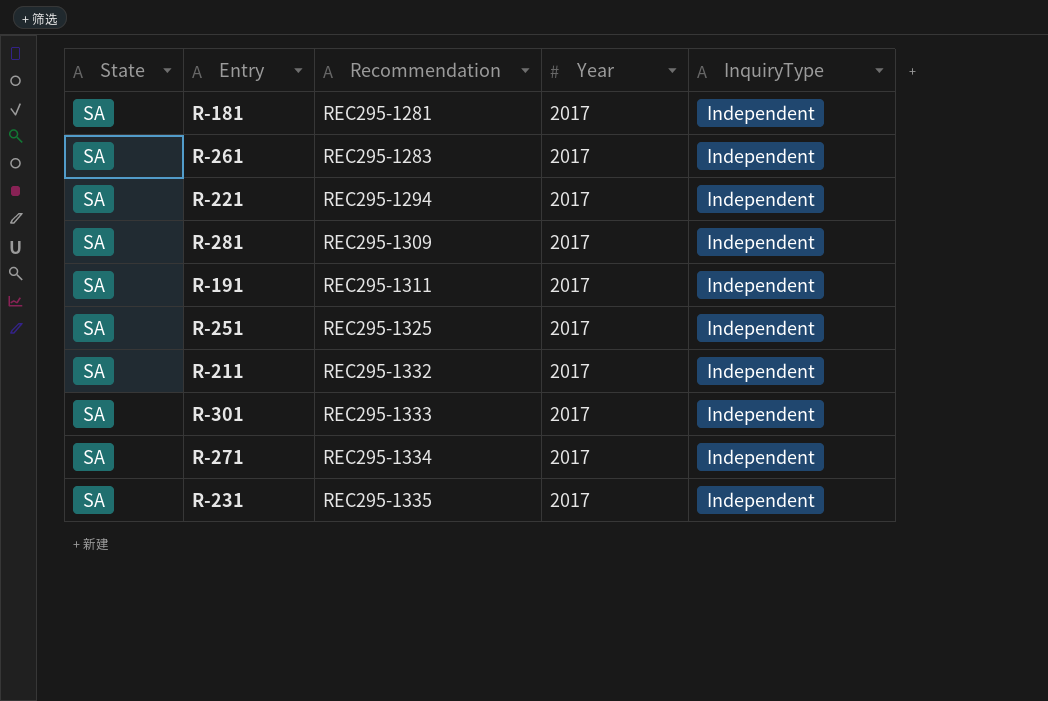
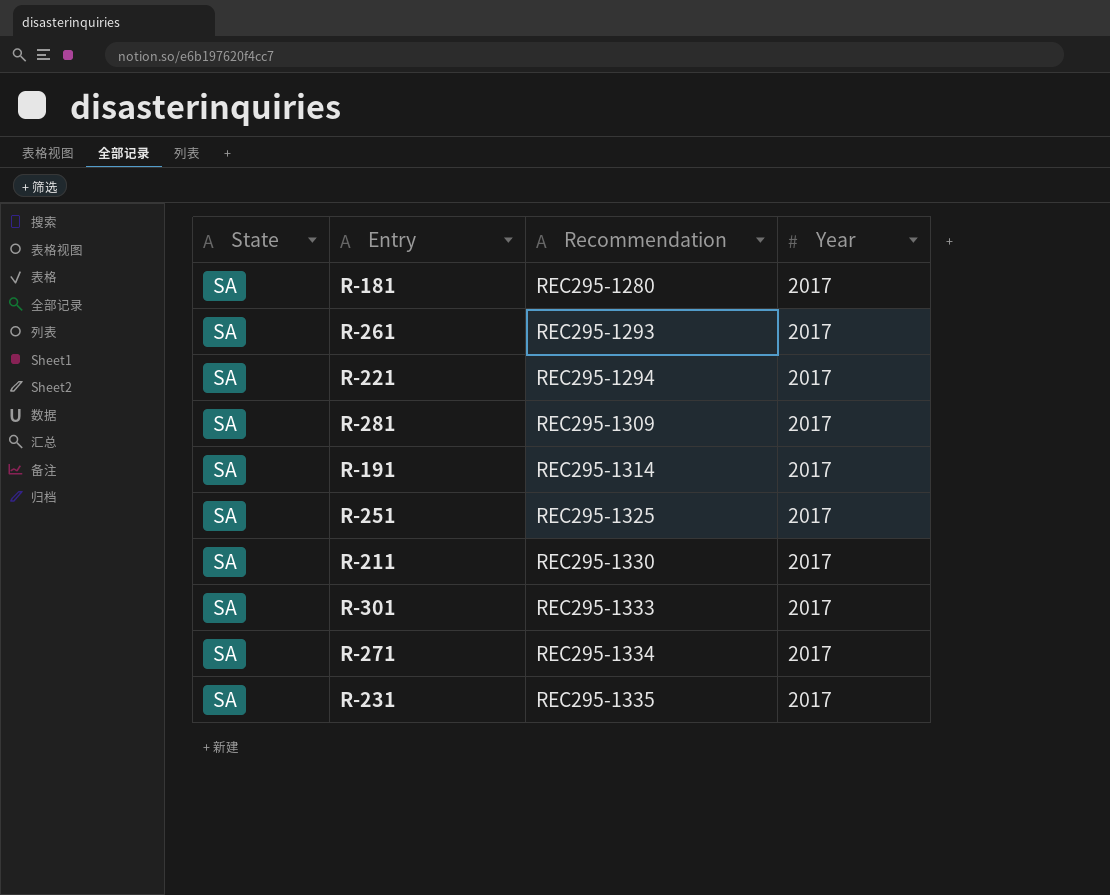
column InquiryType | position: 5 -> none
R-181 | Recommendation: REC295-1281 -> REC295-1280
R-261 | Recommendation: REC295-1283 -> REC295-1293
R-191 | Recommendation: REC295-1311 -> REC295-1314
R-211 | Recommendation: REC295-1332 -> REC295-1330

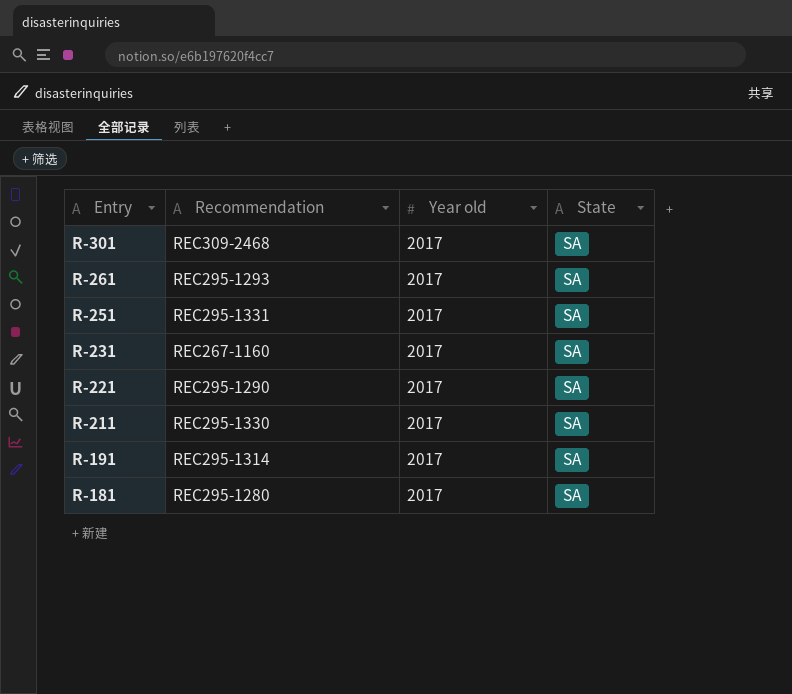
row order: Recommendation ascending -> Entry descending
column name: Year -> Year old
column State | position: 1 -> 4
row R-281: SA | REC295-1309 | 2017 -> none
row R-271: SA | REC295-1334 | 2017 -> none
R-301 | Recommendation: REC295-1333 -> REC309-2468
R-251 | Recommendation: REC295-1325 -> REC295-1331
R-231 | Recommendation: REC295-1335 -> REC267-1160
R-221 | Recommendation: REC295-1294 -> REC295-1290

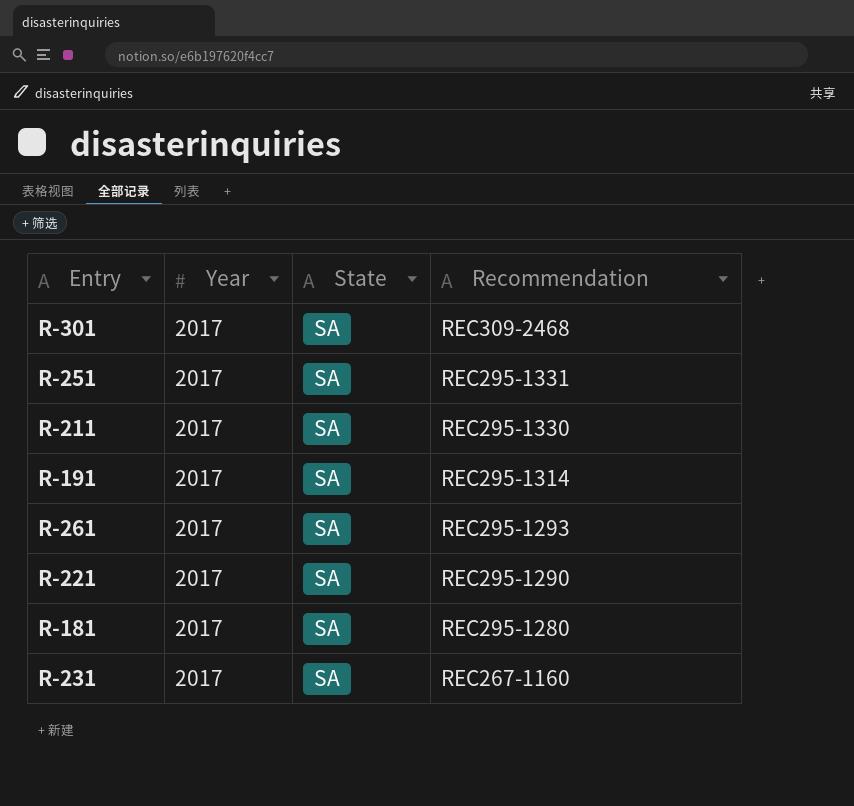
row order: Entry descending -> Recommendation descending
column name: Year old -> Year
column Recommendation | position: 2 -> 4

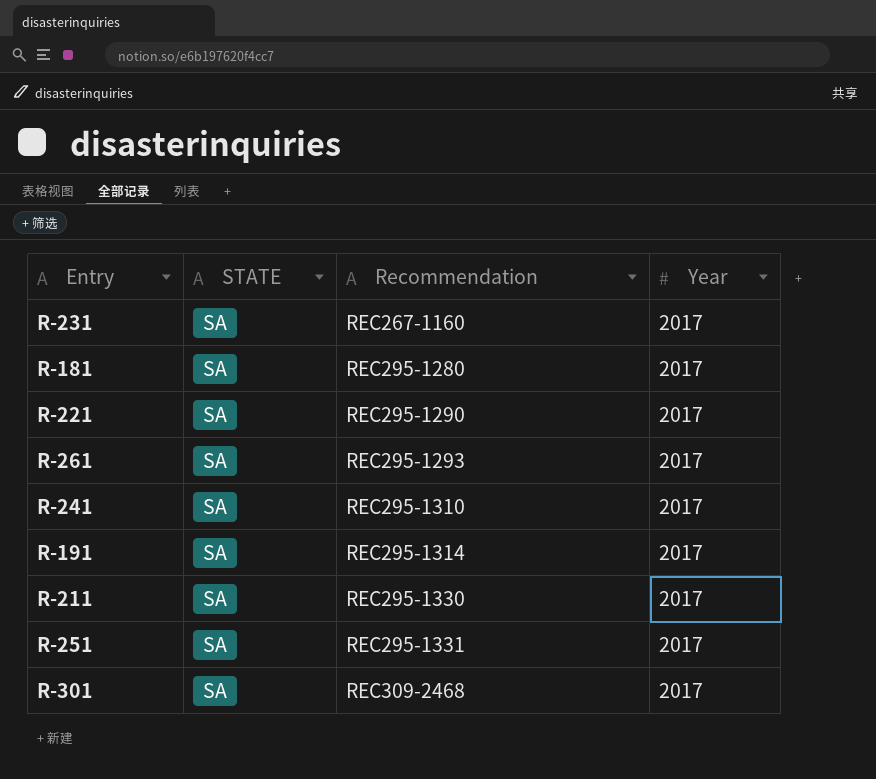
row order: Recommendation descending -> Recommendation ascending
column name: State -> STATE
column Year | position: 2 -> 4
row R-241: none -> SA | REC295-1310 | 2017

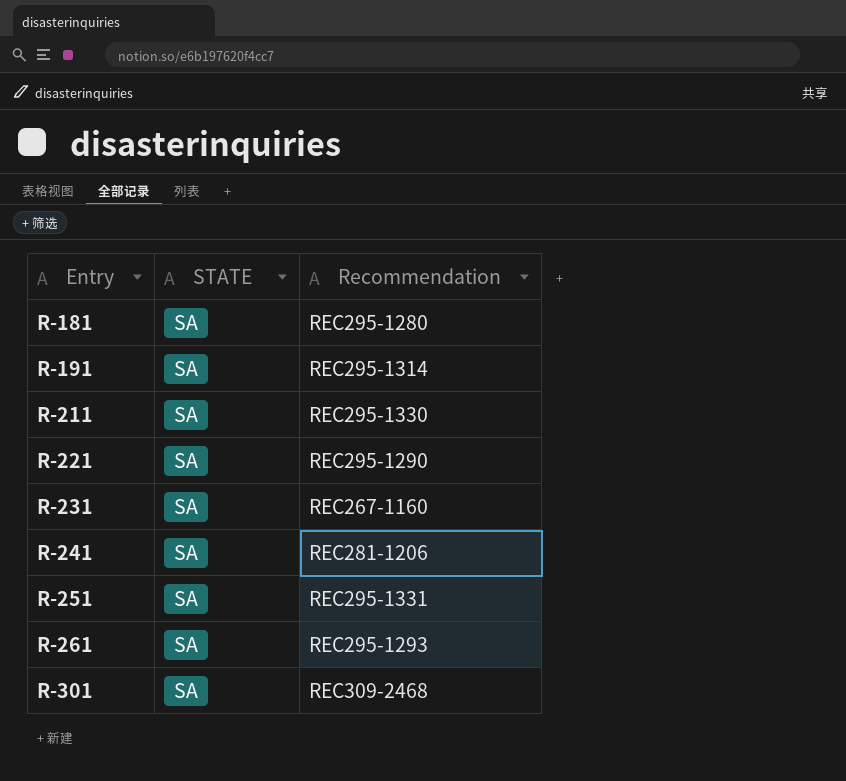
row order: Recommendation ascending -> Entry ascending
column Year | position: 4 -> none
R-241 | Recommendation: REC295-1310 -> REC281-1206

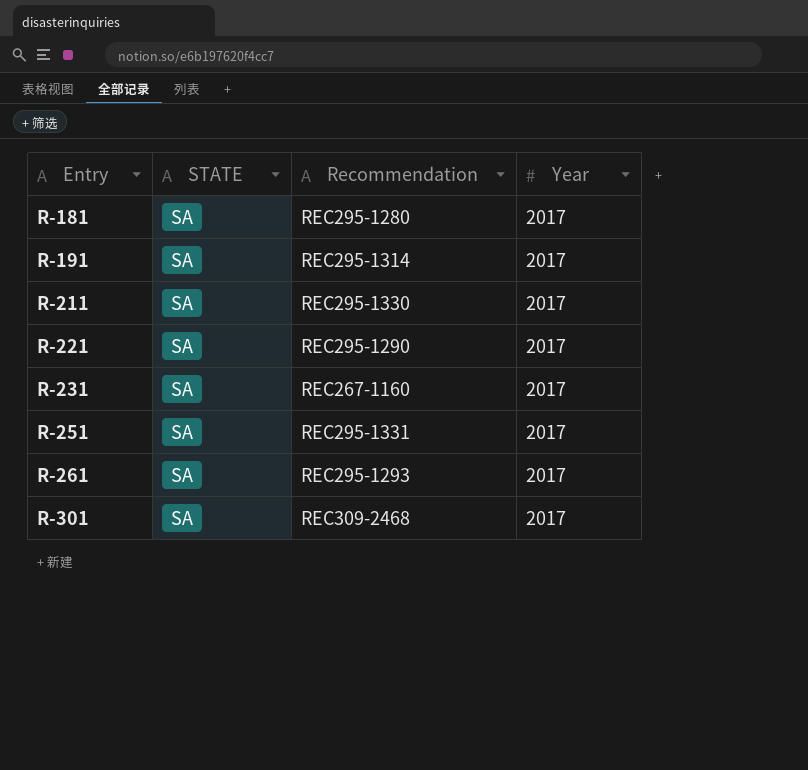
column Year | position: none -> 4
row R-241: SA | REC281-1206 -> none

